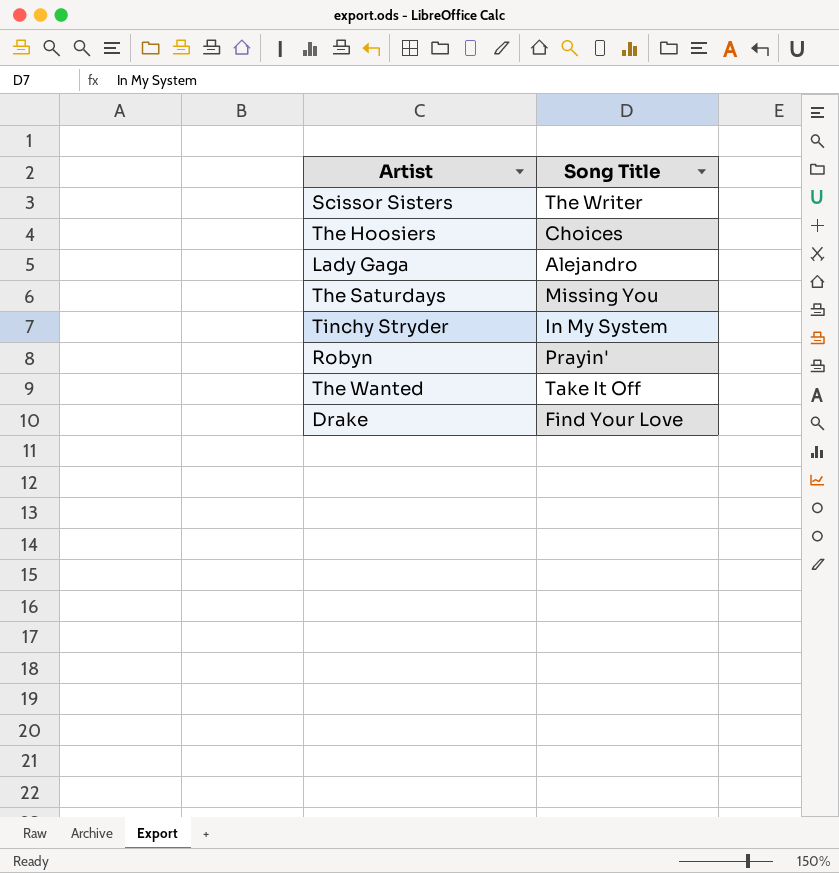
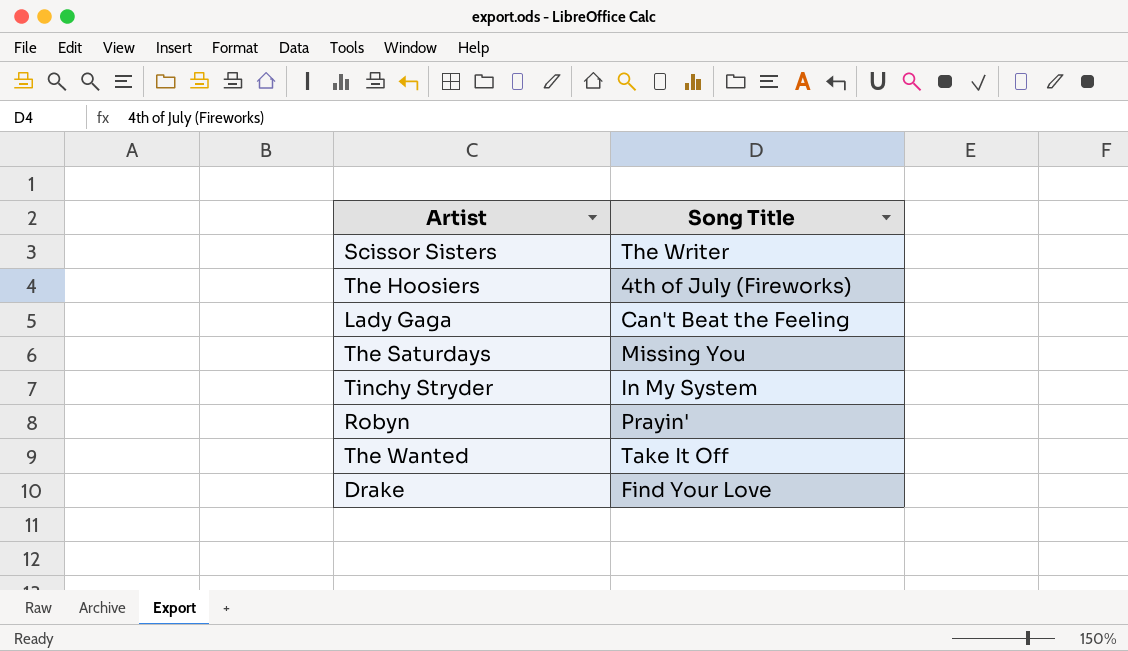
The Hoosiers | Song Title: Choices -> 4th of July (Fireworks)
Lady Gaga | Song Title: Alejandro -> Can't Beat the Feeling

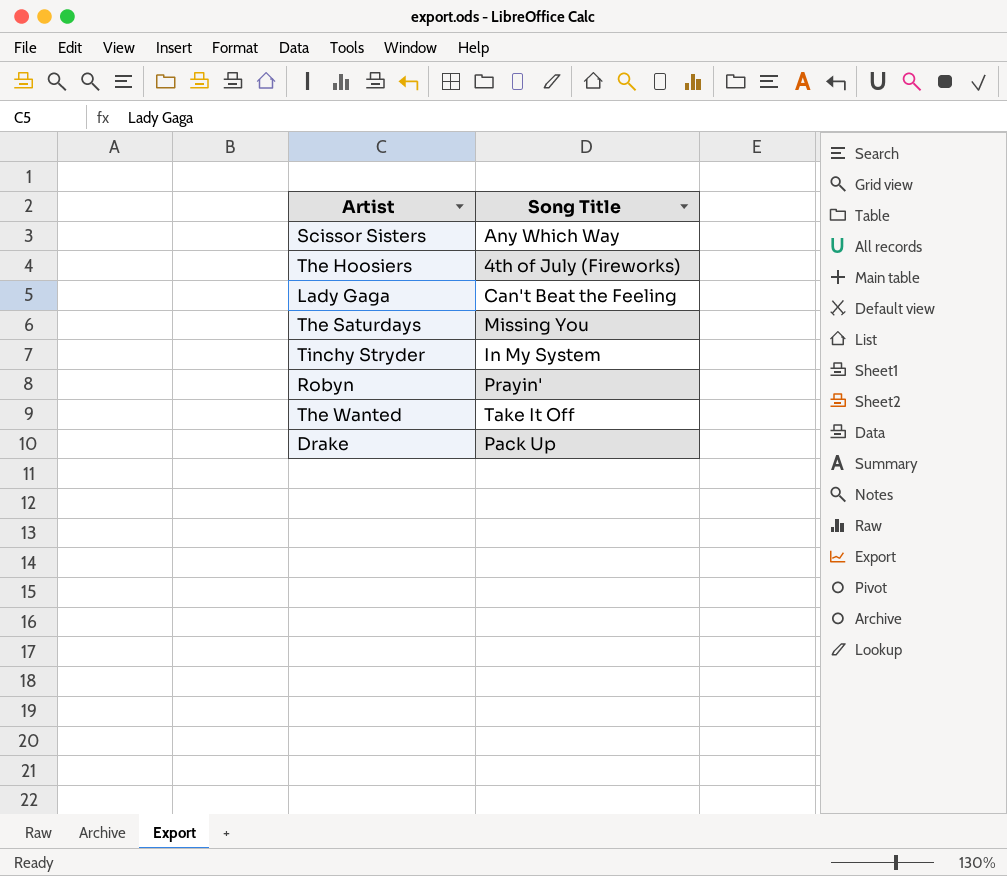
Scissor Sisters | Song Title: The Writer -> Any Which Way
Drake | Song Title: Find Your Love -> Pack Up

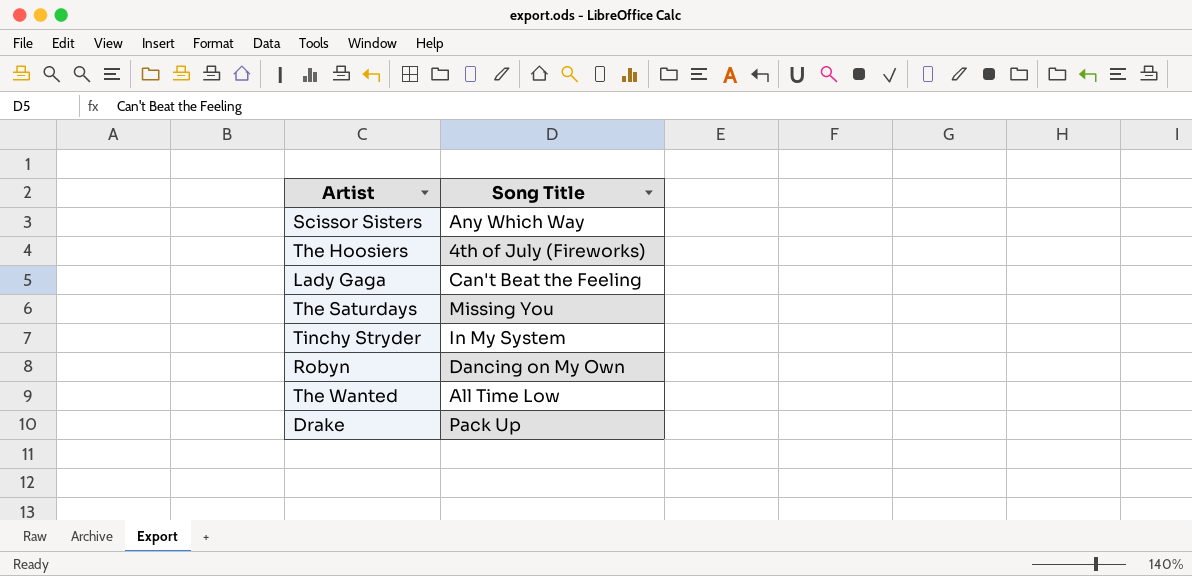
Robyn | Song Title: Prayin' -> Dancing on My Own
The Wanted | Song Title: Take It Off -> All Time Low

